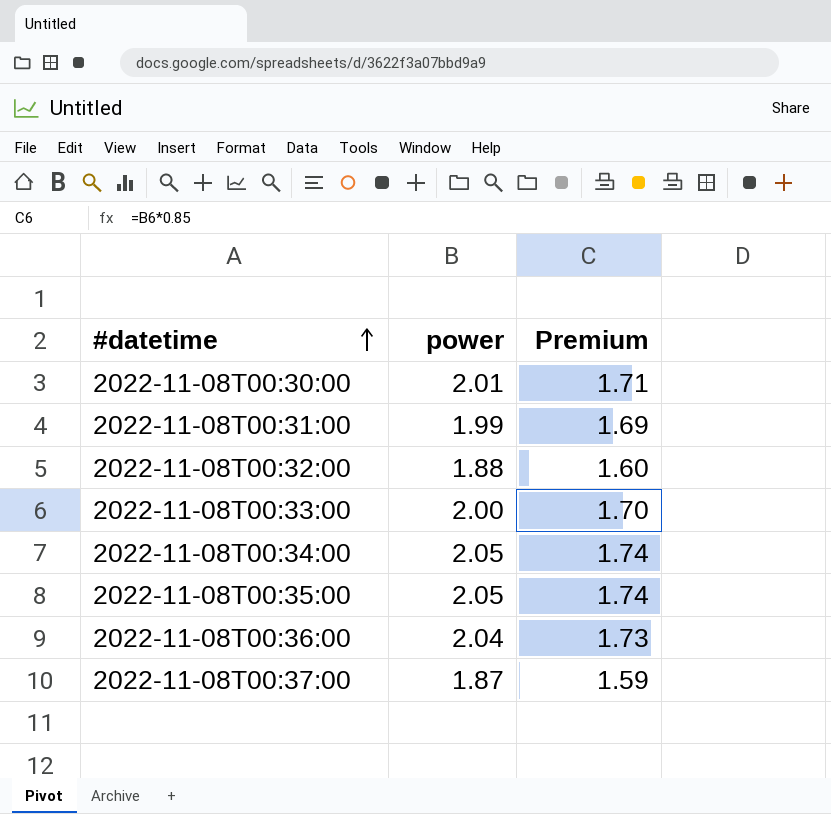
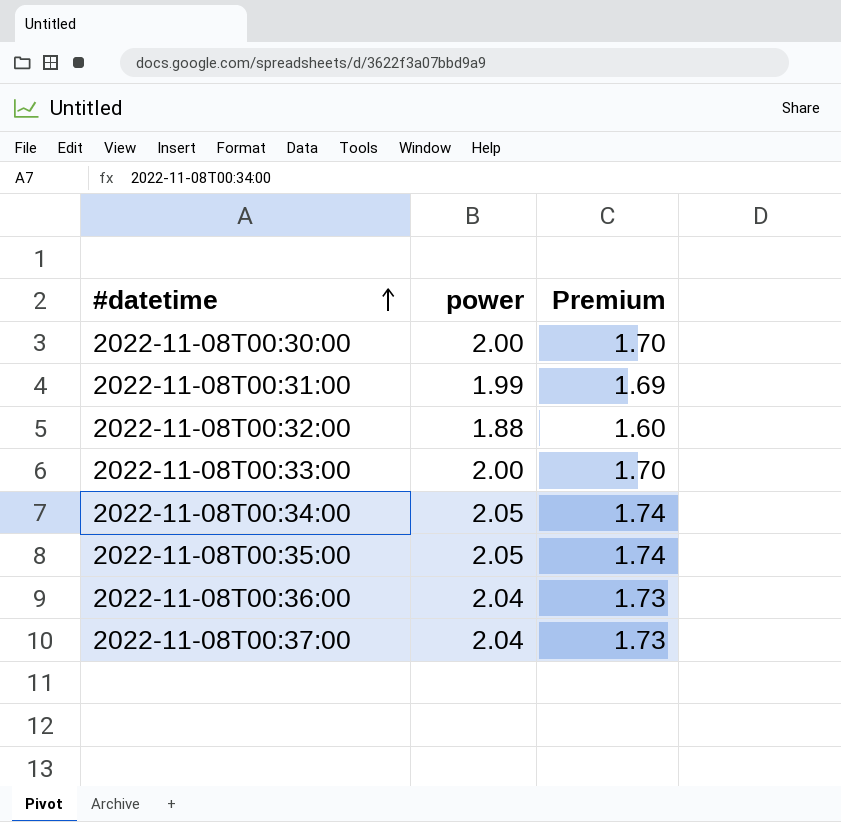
2022-11-08T00:30:00 | power: 2.01 -> 2.00
2022-11-08T00:30:00 | Premium: 1.71 -> 1.70
2022-11-08T00:37:00 | power: 1.87 -> 2.04
2022-11-08T00:37:00 | Premium: 1.59 -> 1.73

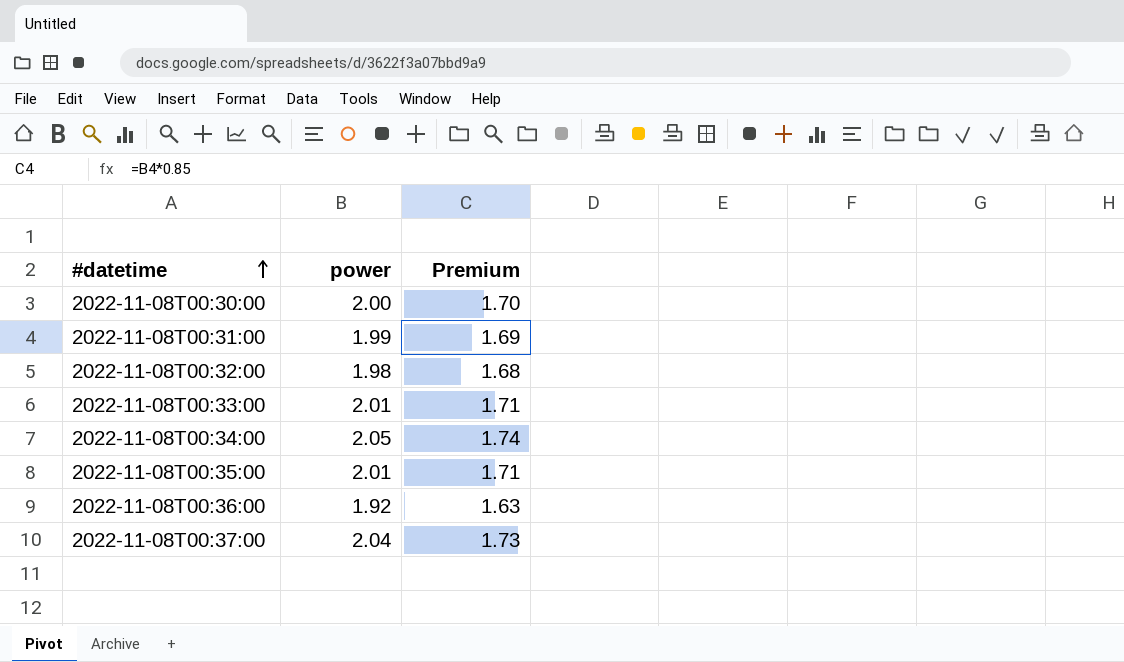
2022-11-08T00:32:00 | power: 1.88 -> 1.98
2022-11-08T00:32:00 | Premium: 1.60 -> 1.68
2022-11-08T00:33:00 | power: 2.00 -> 2.01
2022-11-08T00:33:00 | Premium: 1.70 -> 1.71
2022-11-08T00:35:00 | power: 2.05 -> 2.01
2022-11-08T00:35:00 | Premium: 1.74 -> 1.71
2022-11-08T00:36:00 | power: 2.04 -> 1.92
2022-11-08T00:36:00 | Premium: 1.73 -> 1.63

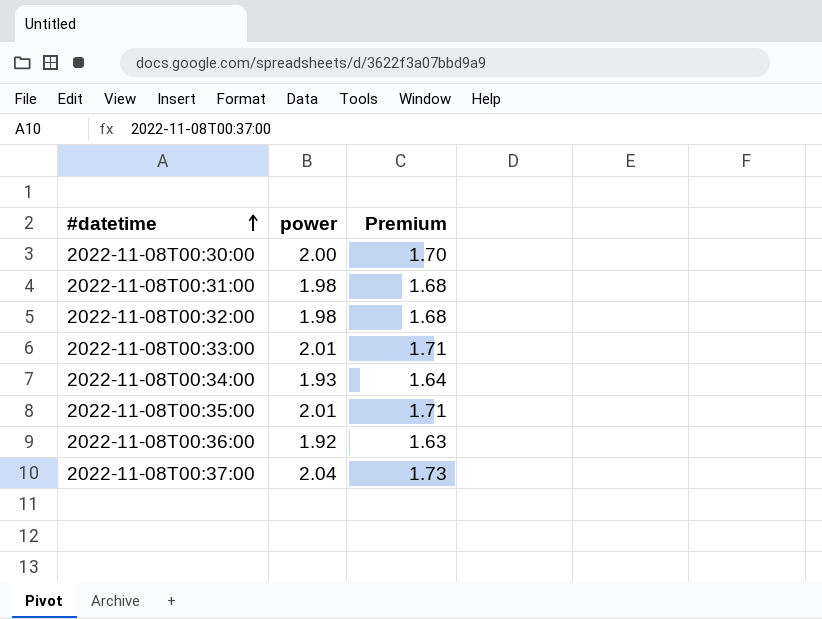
2022-11-08T00:31:00 | power: 1.99 -> 1.98
2022-11-08T00:31:00 | Premium: 1.69 -> 1.68
2022-11-08T00:34:00 | power: 2.05 -> 1.93
2022-11-08T00:34:00 | Premium: 1.74 -> 1.64

